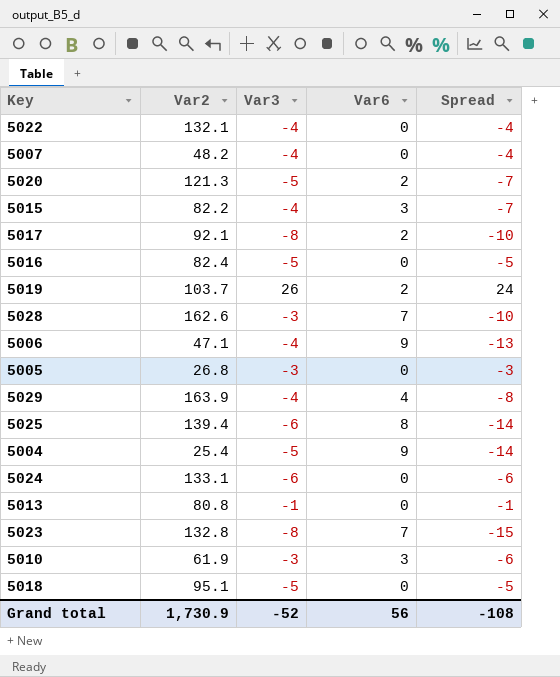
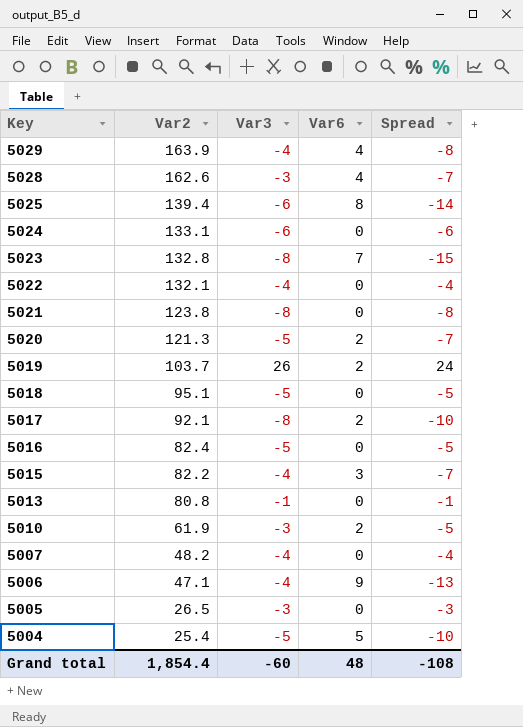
row order: none -> Key descending
5028 | Var6: 7 -> 4
5028 | Spread: -10 -> -7
row 5021: none -> 123.8 | -8 | 0 | -8
5010 | Var6: 3 -> 2
5010 | Spread: -6 -> -5
5005 | Var2: 26.8 -> 26.5
5004 | Var6: 9 -> 5
5004 | Spread: -14 -> -10
Grand total | Var2: 1,730.9 -> 1,854.4
Grand total | Var3: -52 -> -60
Grand total | Var6: 56 -> 48

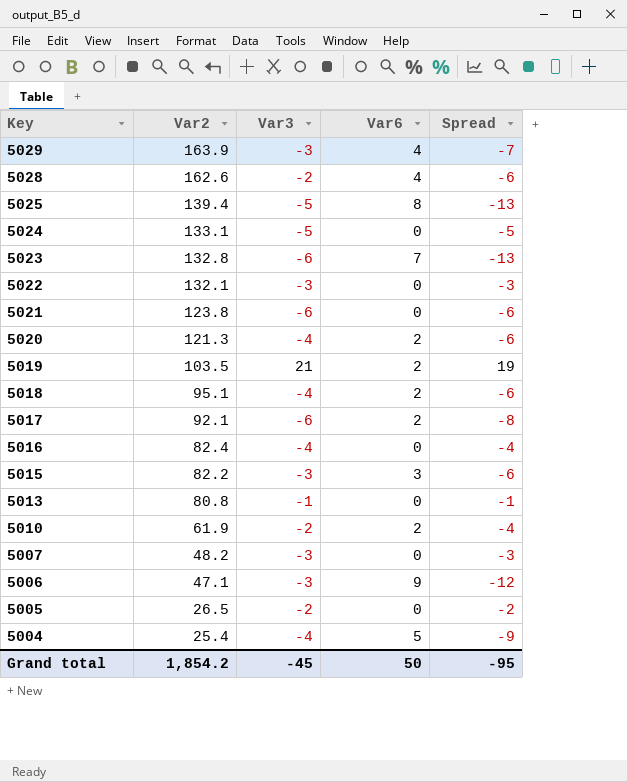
5029 | Var3: -4 -> -3
5029 | Spread: -8 -> -7
5028 | Var3: -3 -> -2
5028 | Spread: -7 -> -6
5025 | Var3: -6 -> -5
5025 | Spread: -14 -> -13
5024 | Var3: -6 -> -5
5024 | Spread: -6 -> -5
5023 | Var3: -8 -> -6
5023 | Spread: -15 -> -13
5022 | Var3: -4 -> -3
5022 | Spread: -4 -> -3
5021 | Var3: -8 -> -6
5021 | Spread: -8 -> -6
5020 | Var3: -5 -> -4
5020 | Spread: -7 -> -6
5019 | Var2: 103.7 -> 103.5
5019 | Var3: 26 -> 21
5019 | Spread: 24 -> 19
5018 | Var3: -5 -> -4
5018 | Var6: 0 -> 2
5018 | Spread: -5 -> -6
5017 | Var3: -8 -> -6
5017 | Spread: -10 -> -8
5016 | Var3: -5 -> -4
5016 | Spread: -5 -> -4
5015 | Var3: -4 -> -3
5015 | Spread: -7 -> -6
5010 | Var3: -3 -> -2
5010 | Spread: -5 -> -4
5007 | Var3: -4 -> -3
5007 | Spread: -4 -> -3
5006 | Var3: -4 -> -3
5006 | Spread: -13 -> -12
5005 | Var3: -3 -> -2
5005 | Spread: -3 -> -2
5004 | Var3: -5 -> -4
5004 | Spread: -10 -> -9
Grand total | Var2: 1,854.4 -> 1,854.2
Grand total | Var3: -60 -> -45
Grand total | Var6: 48 -> 50
Grand total | Spread: -108 -> -95

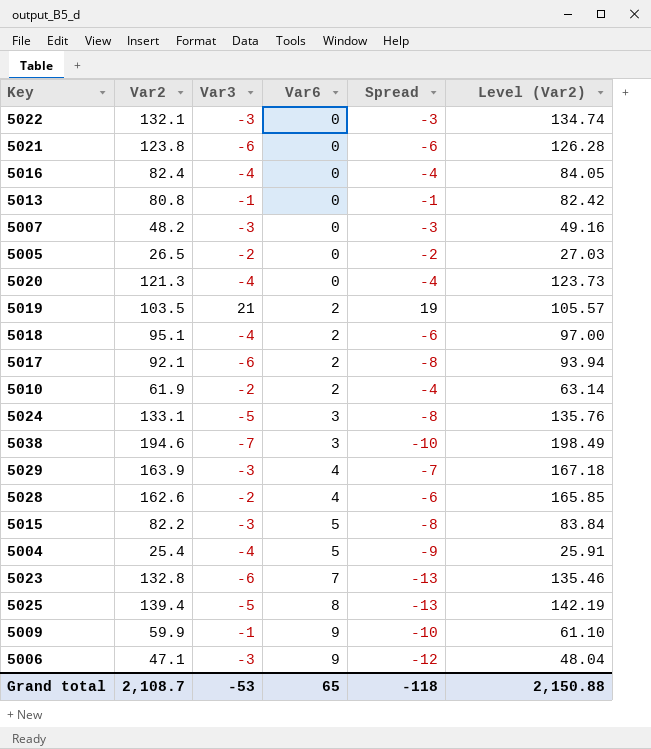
row order: Key descending -> Var6 ascending
column Level (Var2) | formula: none -> [Var2] * 1.02
5020 | Var6: 2 -> 0
5020 | Spread: -6 -> -4
5024 | Var6: 0 -> 3
5024 | Spread: -5 -> -8
row 5038: none -> 194.6 | -7 | 3 | -10 | 198.49
5015 | Var6: 3 -> 5
5015 | Spread: -6 -> -8
row 5009: none -> 59.9 | -1 | 9 | -10 | 61.10
Grand total | Var2: 1,854.2 -> 2,108.7
Grand total | Var3: -45 -> -53
Grand total | Var6: 50 -> 65
Grand total | Spread: -95 -> -118

